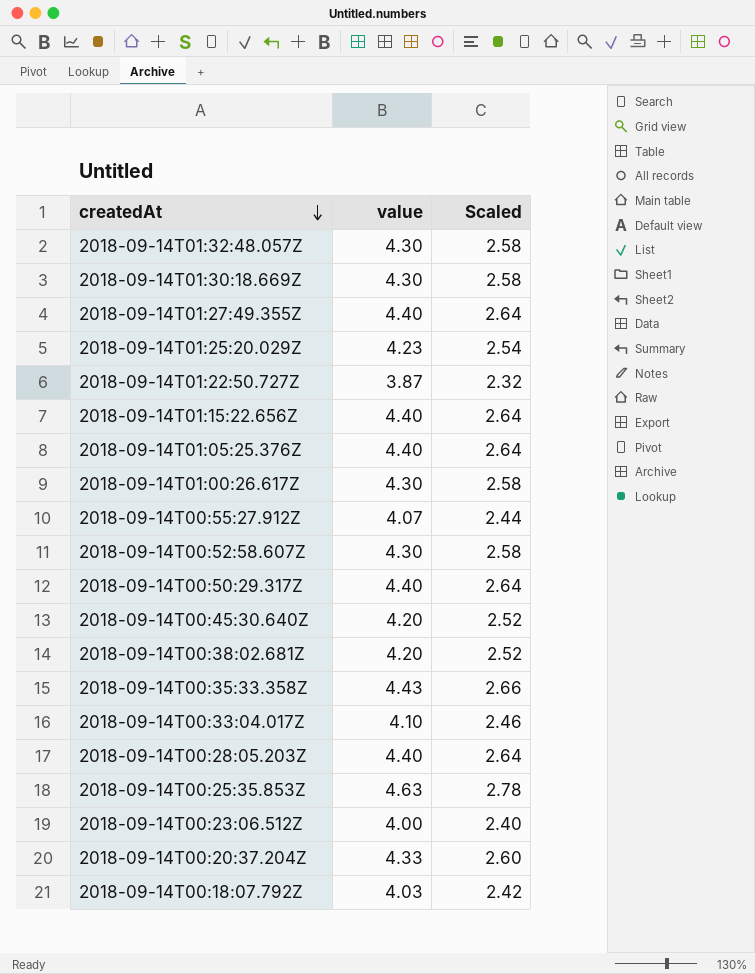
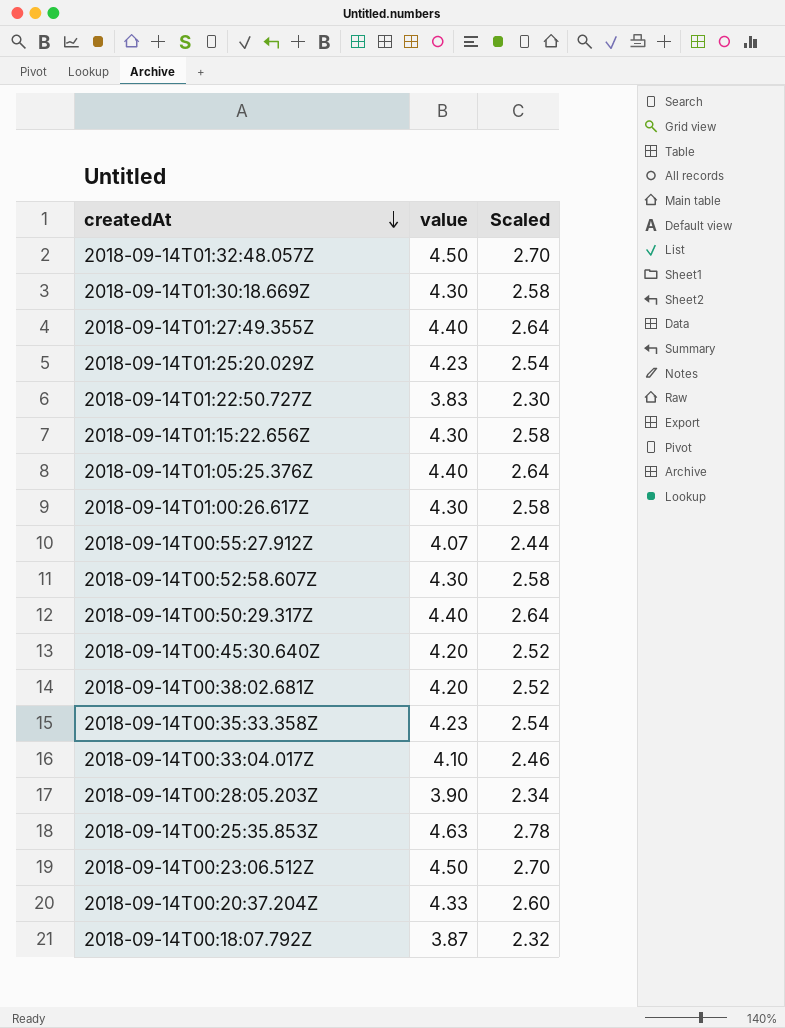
2018-09-14T01:32:48.057Z | value: 4.30 -> 4.50
2018-09-14T01:32:48.057Z | Scaled: 2.58 -> 2.70
2018-09-14T01:22:50.727Z | value: 3.87 -> 3.83
2018-09-14T01:22:50.727Z | Scaled: 2.32 -> 2.30
2018-09-14T01:15:22.656Z | value: 4.40 -> 4.30
2018-09-14T01:15:22.656Z | Scaled: 2.64 -> 2.58
2018-09-14T00:35:33.358Z | value: 4.43 -> 4.23
2018-09-14T00:35:33.358Z | Scaled: 2.66 -> 2.54
2018-09-14T00:28:05.203Z | value: 4.40 -> 3.90
2018-09-14T00:28:05.203Z | Scaled: 2.64 -> 2.34
2018-09-14T00:23:06.512Z | value: 4.00 -> 4.50
2018-09-14T00:23:06.512Z | Scaled: 2.40 -> 2.70
2018-09-14T00:18:07.792Z | value: 4.03 -> 3.87
2018-09-14T00:18:07.792Z | Scaled: 2.42 -> 2.32

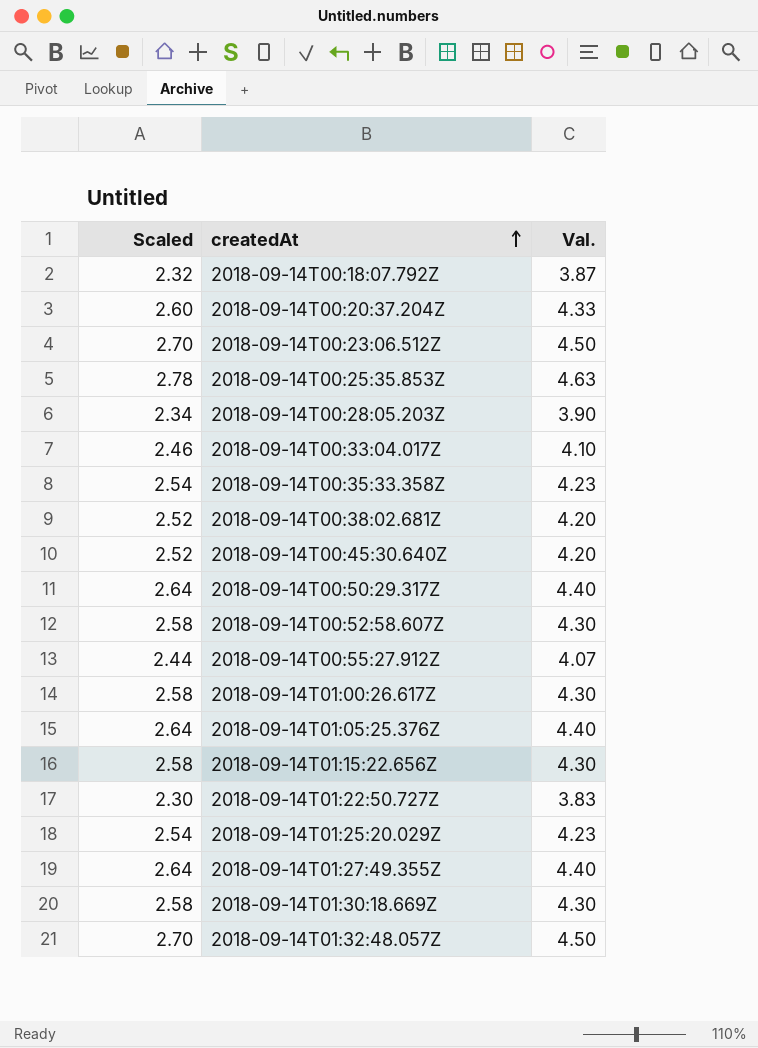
row order: createdAt descending -> createdAt ascending
column Scaled | position: 3 -> 1
column name: value -> Val.

